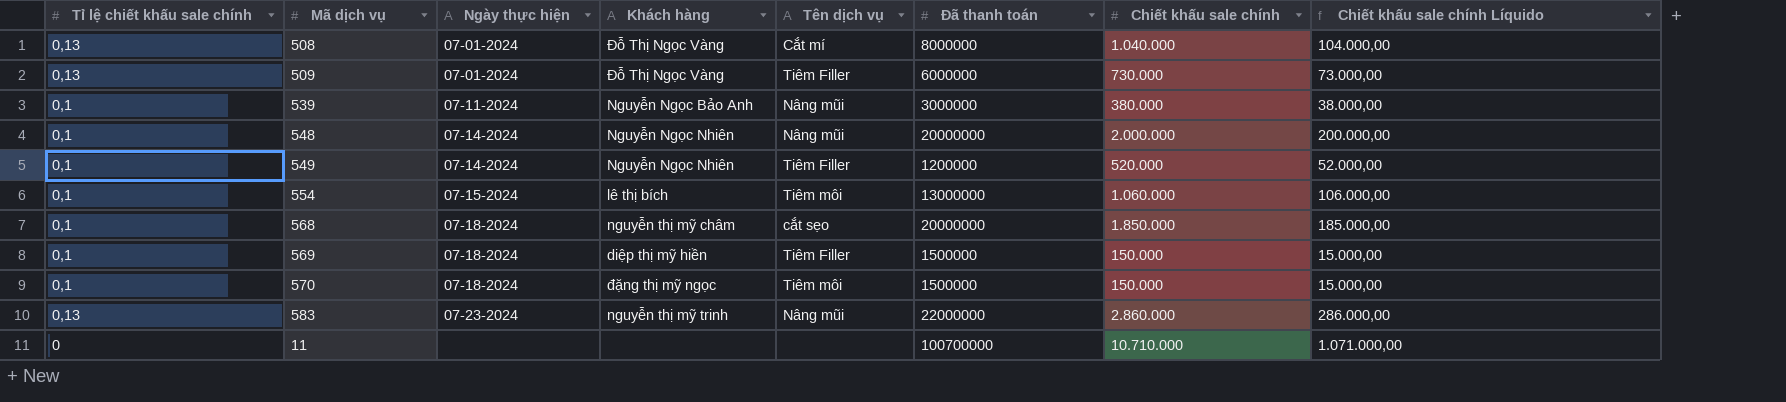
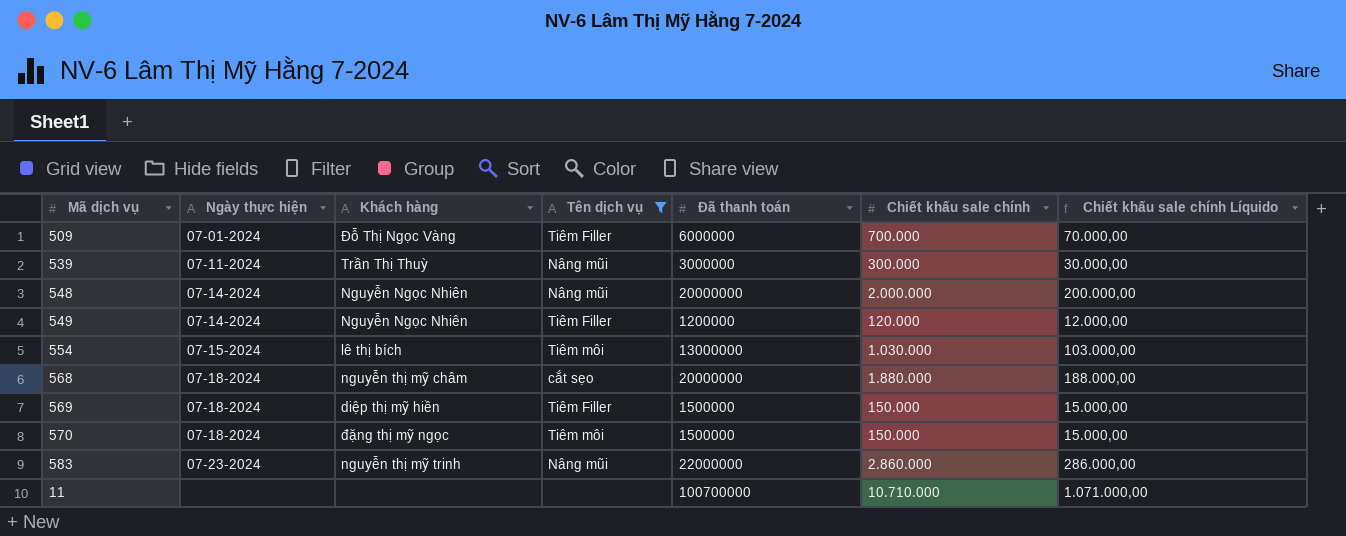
filter: none -> Tên dịch vụ != Cắt mí
column Tỉ lệ chiết khấu sale chính | position: 1 -> none
509 | Chiết khấu sale chính: 730.000 -> 700.000
509 | Chiết khấu sale chính Líquido: 73.000,00 -> 70.000,00
539 | Khách hàng: Nguyễn Ngọc Bảo Anh -> Trần Thị Thuỳ
539 | Chiết khấu sale chính: 380.000 -> 300.000
539 | Chiết khấu sale chính Líquido: 38.000,00 -> 30.000,00
549 | Chiết khấu sale chính: 520.000 -> 120.000
549 | Chiết khấu sale chính Líquido: 52.000,00 -> 12.000,00
554 | Chiết khấu sale chính: 1.060.000 -> 1.030.000
554 | Chiết khấu sale chính Líquido: 106.000,00 -> 103.000,00
568 | Chiết khấu sale chính: 1.850.000 -> 1.880.000
568 | Chiết khấu sale chính Líquido: 185.000,00 -> 188.000,00

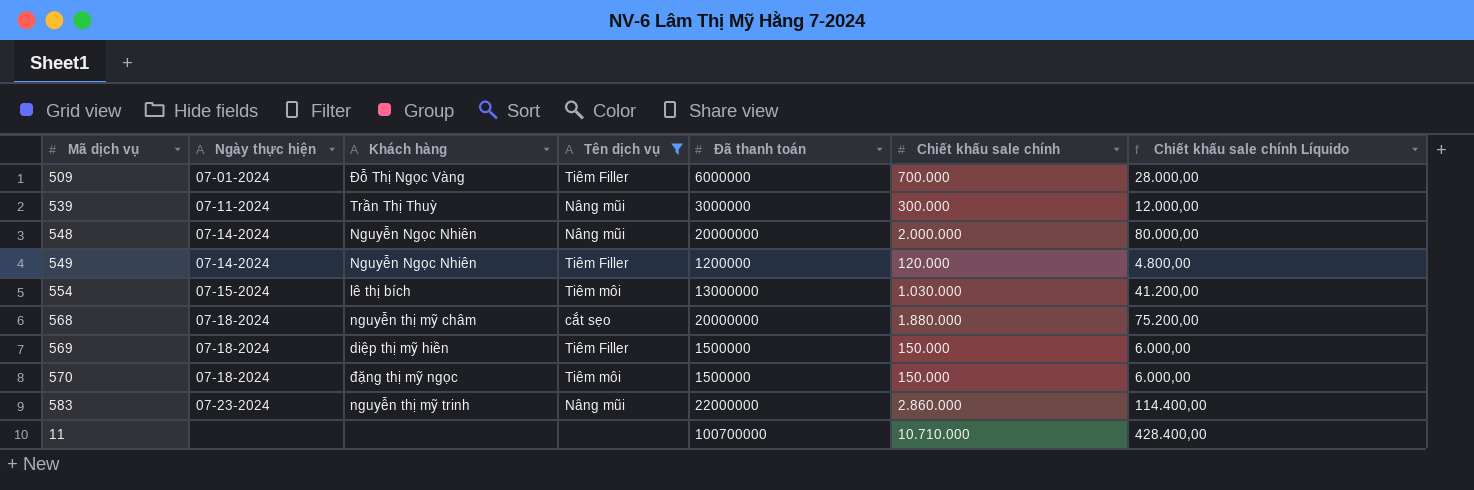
column Chiết khấu sale chính Líquido | formula: [Chiết khấu sale chính] * 0,1 -> [Chiết khấu sale chính] * 0,04

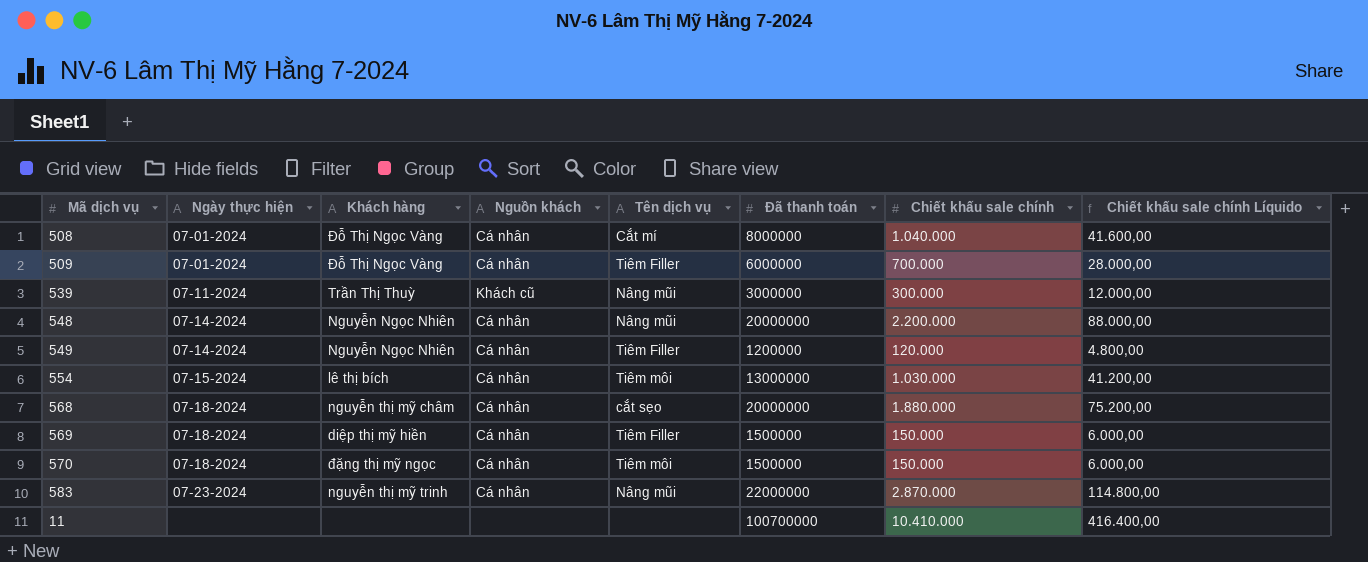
filter: Tên dịch vụ != Cắt mí -> none
column Nguồn khách | position: none -> 4
548 | Chiết khấu sale chính: 2.000.000 -> 2.200.000
548 | Chiết khấu sale chính Líquido: 80.000,00 -> 88.000,00
583 | Chiết khấu sale chính: 2.860.000 -> 2.870.000
583 | Chiết khấu sale chính Líquido: 114.400,00 -> 114.800,00
11 | Chiết khấu sale chính: 10.710.000 -> 10.410.000
11 | Chiết khấu sale chính Líquido: 428.400,00 -> 416.400,00

